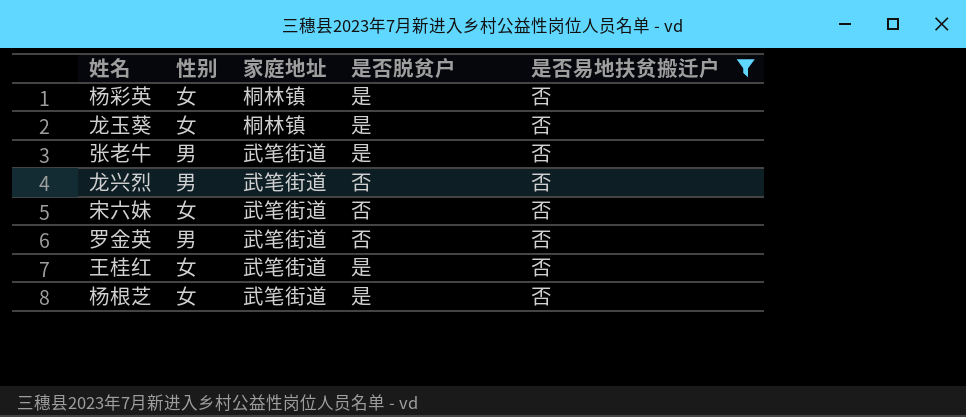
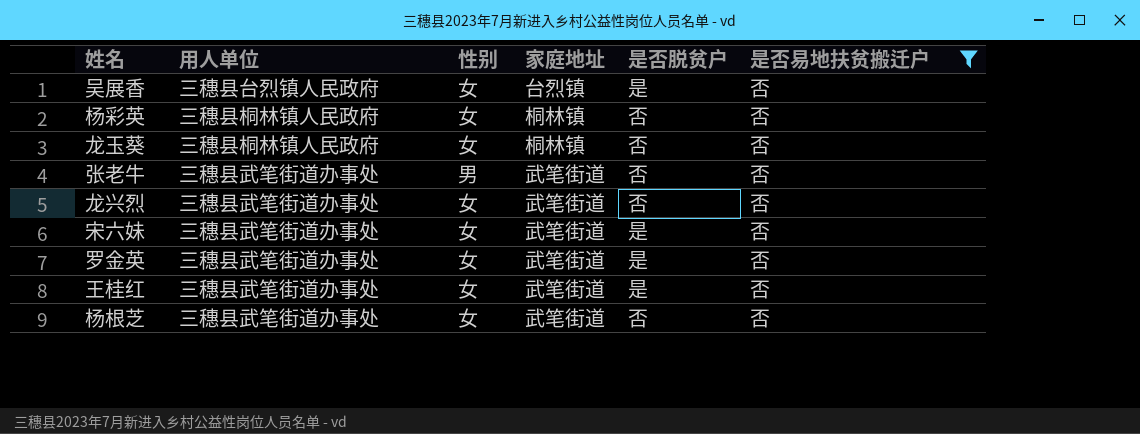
column 用人单位 | position: none -> 2
row 吴展香: none -> 三穗县台烈镇人民政府 | 女 | 台烈镇 | 是 | 否
杨彩英 | 是否脱贫户: 是 -> 否
龙玉葵 | 是否脱贫户: 是 -> 否
张老牛 | 是否脱贫户: 是 -> 否
龙兴烈 | 性别: 男 -> 女
宋六妹 | 是否脱贫户: 否 -> 是
罗金英 | 性别: 男 -> 女
罗金英 | 是否脱贫户: 否 -> 是
杨根芝 | 是否脱贫户: 是 -> 否

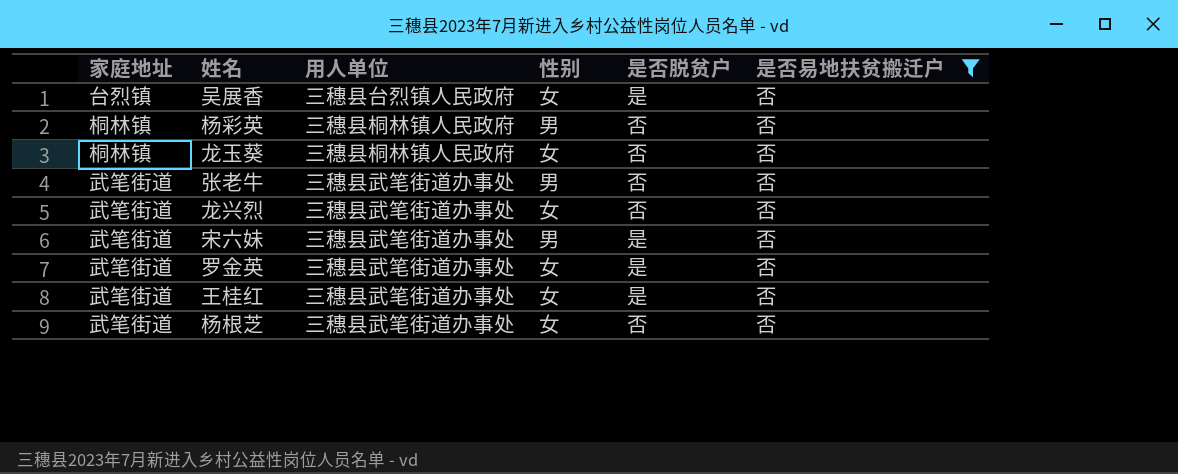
column 家庭地址 | position: 4 -> 1
杨彩英 | 性别: 女 -> 男
宋六妹 | 性别: 女 -> 男

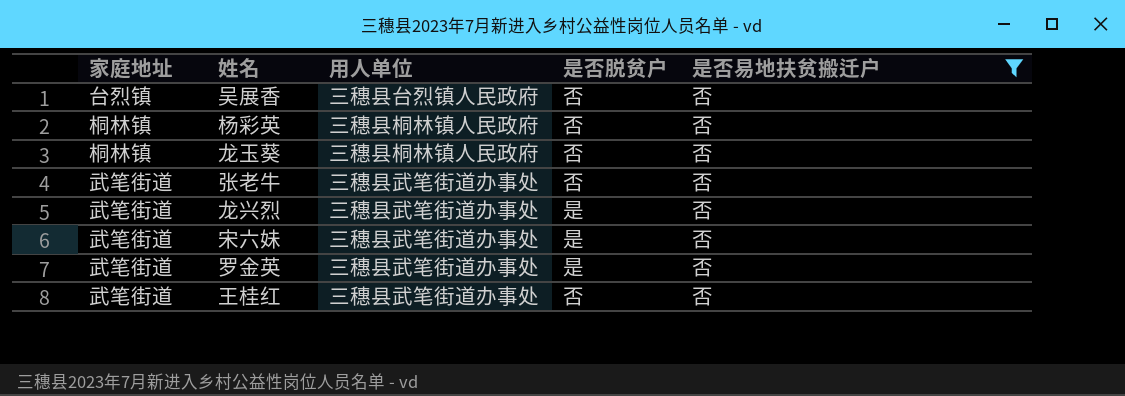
column 性别 | position: 4 -> none
row 杨根芝: 武笔街道 | 三穗县武笔街道办事处 | 女 | 否 | 否 -> none
吴展香 | 是否脱贫户: 是 -> 否
龙兴烈 | 是否脱贫户: 否 -> 是
王桂红 | 是否脱贫户: 是 -> 否

